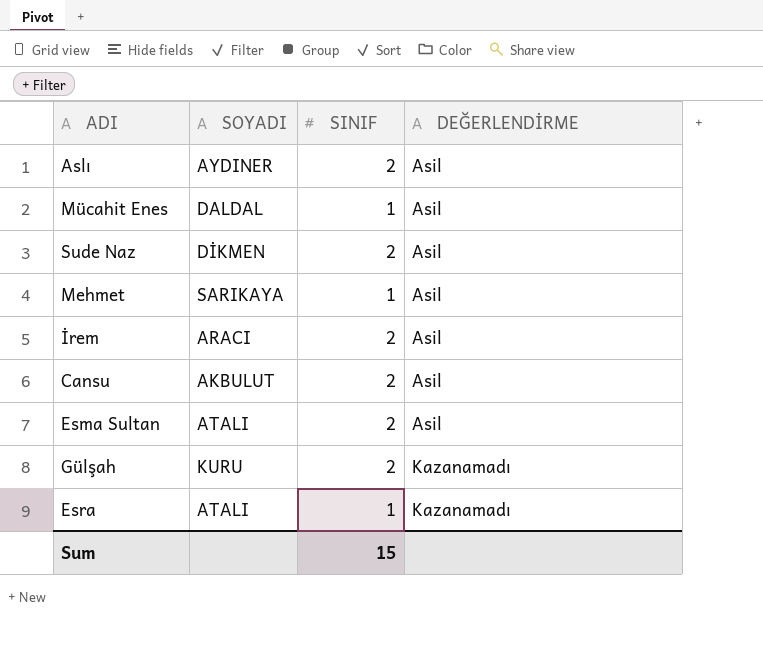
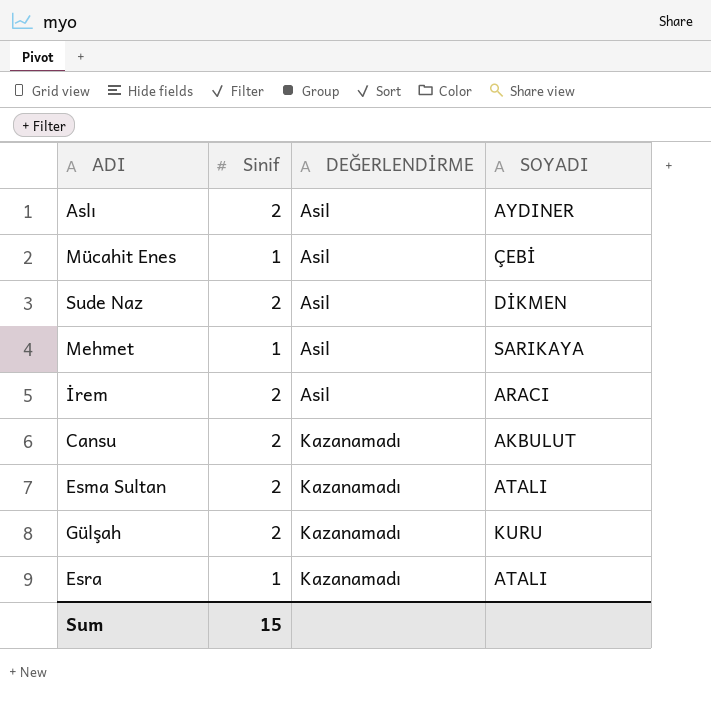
column name: SINIF -> Sinif
column SOYADI | position: 2 -> 4
Mücahit Enes | SOYADI: DALDAL -> ÇEBİ
Cansu | DEĞERLENDİRME: Asil -> Kazanamadı
Esma Sultan | DEĞERLENDİRME: Asil -> Kazanamadı

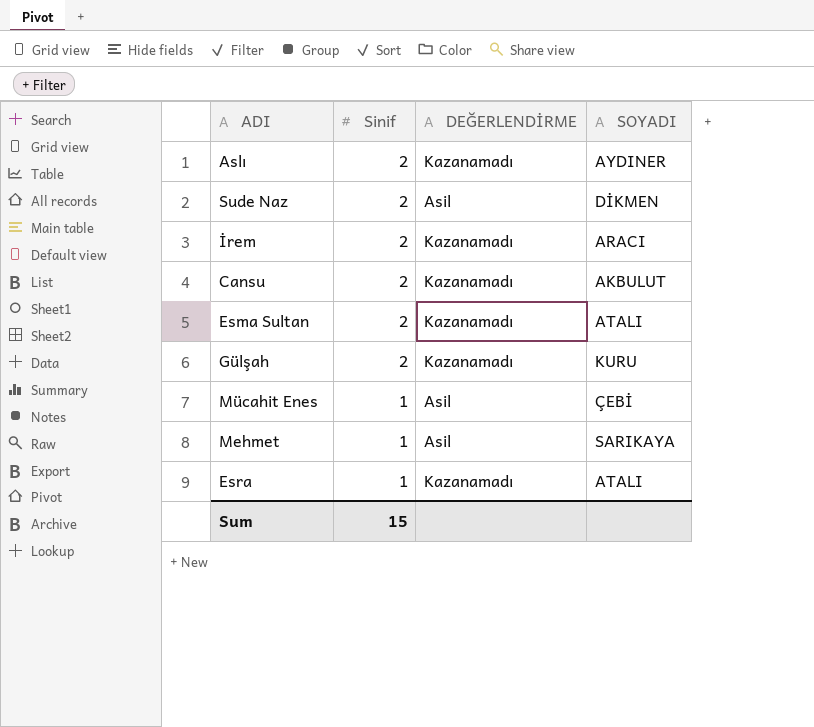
row order: DEĞERLENDİRME ascending -> Sinif descending
Aslı | DEĞERLENDİRME: Asil -> Kazanamadı
İrem | DEĞERLENDİRME: Asil -> Kazanamadı

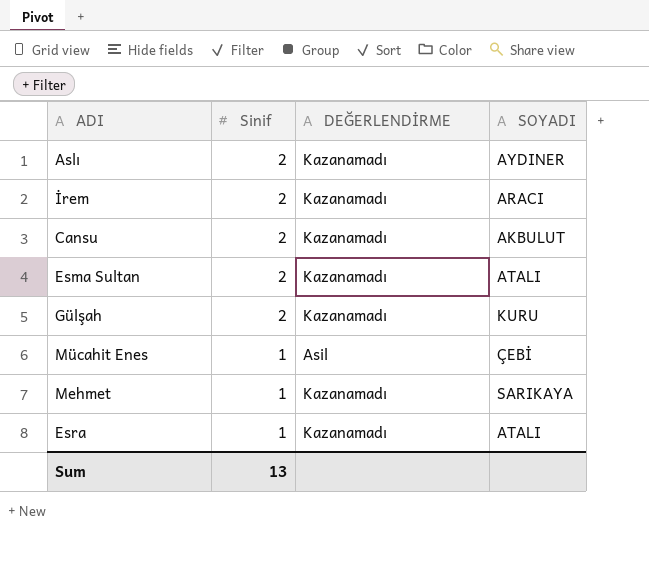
row Sude Naz: 2 | Asil | DİKMEN -> none
Mehmet | DEĞERLENDİRME: Asil -> Kazanamadı
Sum | Sinif: 15 -> 13

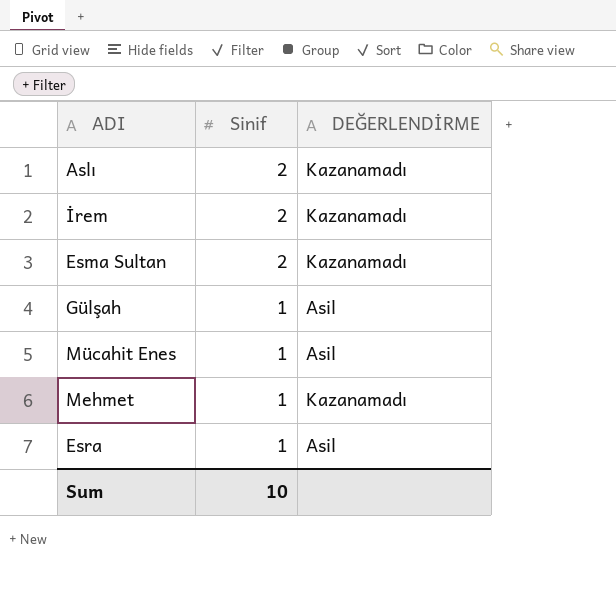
column SOYADI | position: 4 -> none
row Cansu: 2 | Kazanamadı | AKBULUT -> none
Gülşah | Sinif: 2 -> 1
Gülşah | DEĞERLENDİRME: Kazanamadı -> Asil
Esra | DEĞERLENDİRME: Kazanamadı -> Asil
Sum | Sinif: 13 -> 10

